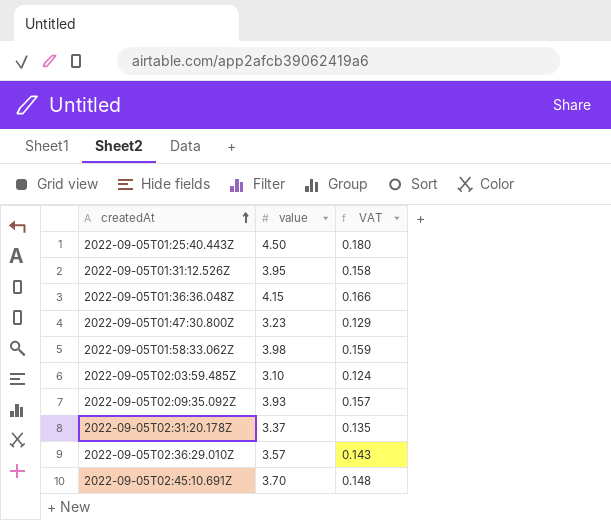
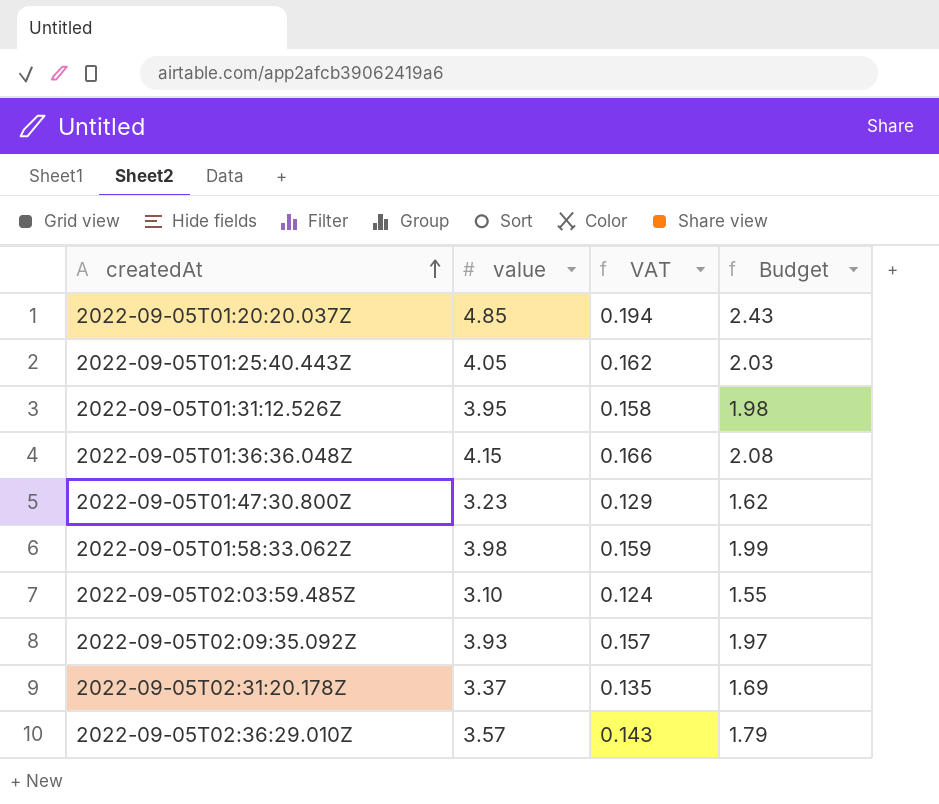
column Budget | formula: none -> [value] * 0.5
row 2022-09-05T02:45:10.691Z: 3.70 | 0.148 -> none
row 2022-09-05T01:20:20.037Z: none -> 4.85 | 0.194 | 2.43
2022-09-05T01:25:40.443Z | value: 4.50 -> 4.05
2022-09-05T01:25:40.443Z | VAT: 0.180 -> 0.162

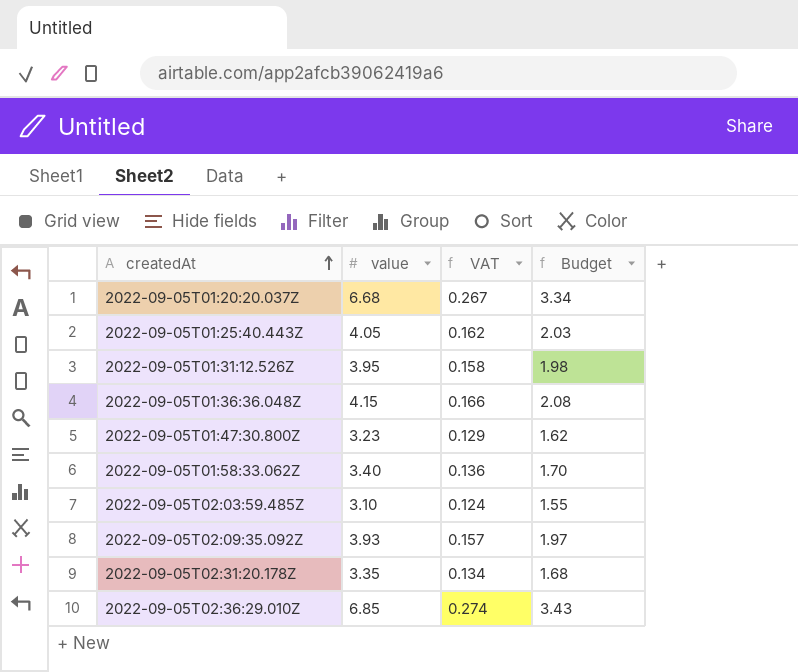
2022-09-05T01:20:20.037Z | value: 4.85 -> 6.68
2022-09-05T01:20:20.037Z | VAT: 0.194 -> 0.267
2022-09-05T01:20:20.037Z | Budget: 2.43 -> 3.34
2022-09-05T01:58:33.062Z | value: 3.98 -> 3.40
2022-09-05T01:58:33.062Z | VAT: 0.159 -> 0.136
2022-09-05T01:58:33.062Z | Budget: 1.99 -> 1.70
2022-09-05T02:31:20.178Z | value: 3.37 -> 3.35
2022-09-05T02:31:20.178Z | VAT: 0.135 -> 0.134
2022-09-05T02:31:20.178Z | Budget: 1.69 -> 1.68
2022-09-05T02:36:29.010Z | value: 3.57 -> 6.85
2022-09-05T02:36:29.010Z | VAT: 0.143 -> 0.274
2022-09-05T02:36:29.010Z | Budget: 1.79 -> 3.43

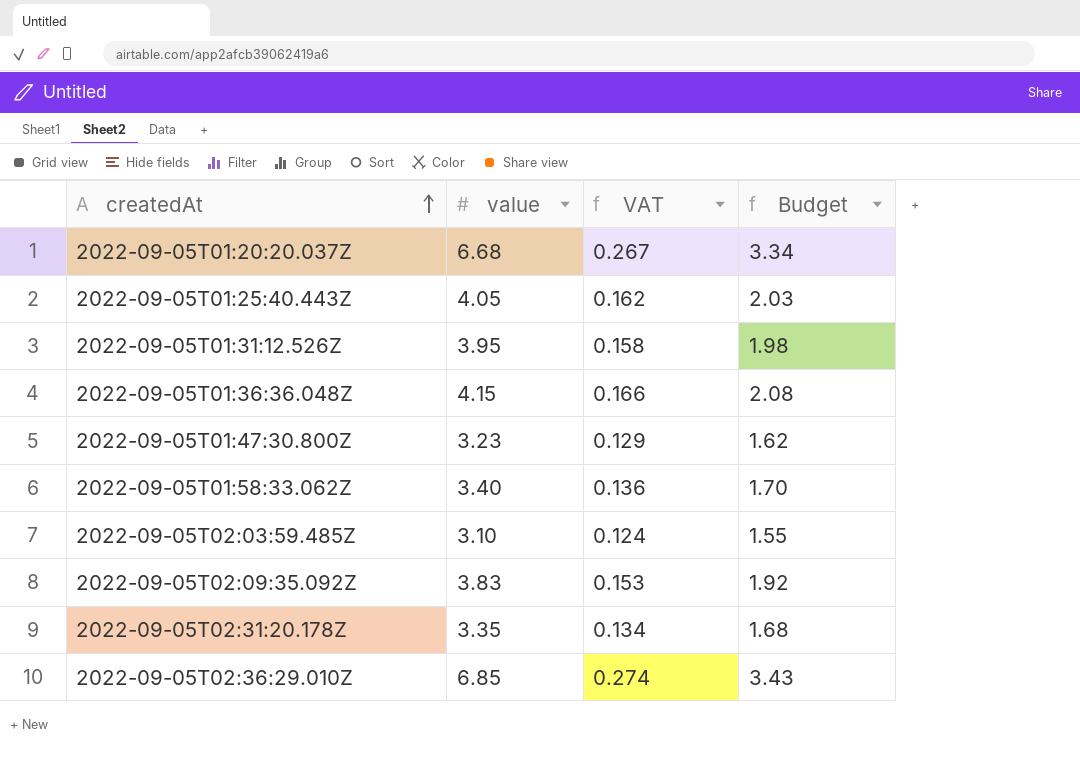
2022-09-05T02:09:35.092Z | value: 3.93 -> 3.83
2022-09-05T02:09:35.092Z | VAT: 0.157 -> 0.153
2022-09-05T02:09:35.092Z | Budget: 1.97 -> 1.92

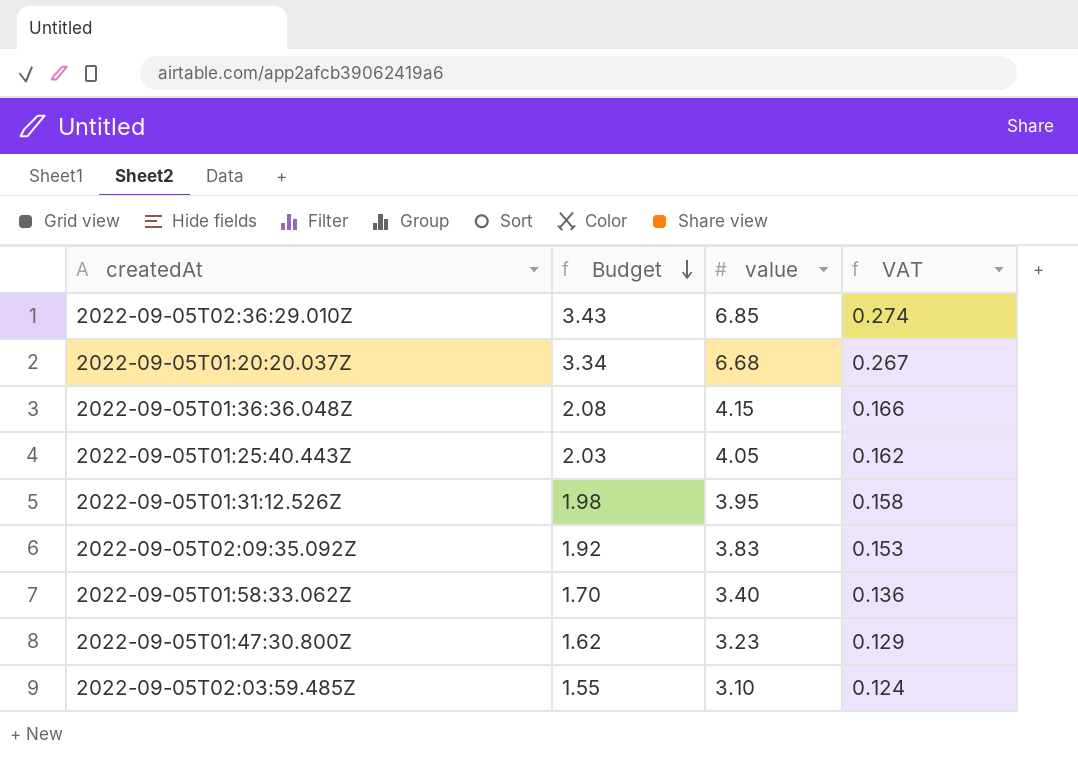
row order: createdAt ascending -> Budget descending
column Budget | position: 4 -> 2
row 2022-09-05T02:31:20.178Z: 3.35 | 0.134 | 1.68 -> none

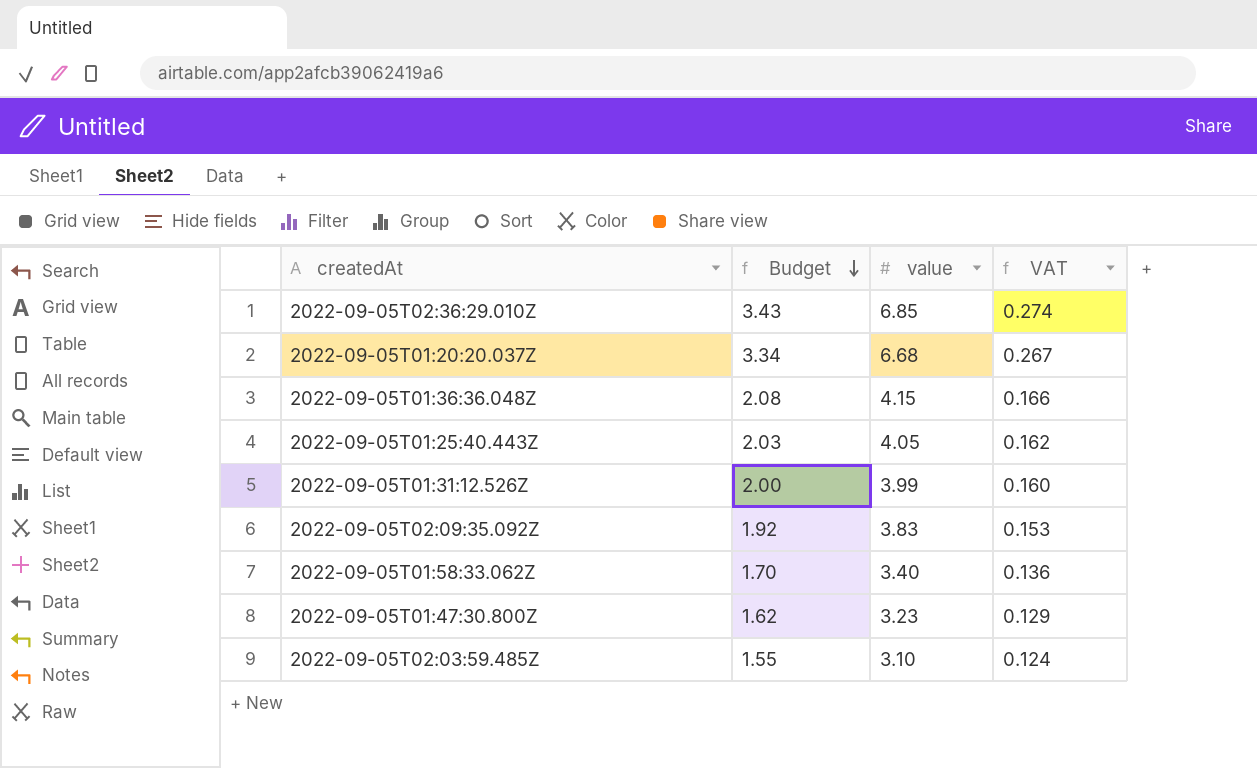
2022-09-05T01:31:12.526Z | Budget: 1.98 -> 2.00
2022-09-05T01:31:12.526Z | value: 3.95 -> 3.99
2022-09-05T01:31:12.526Z | VAT: 0.158 -> 0.160

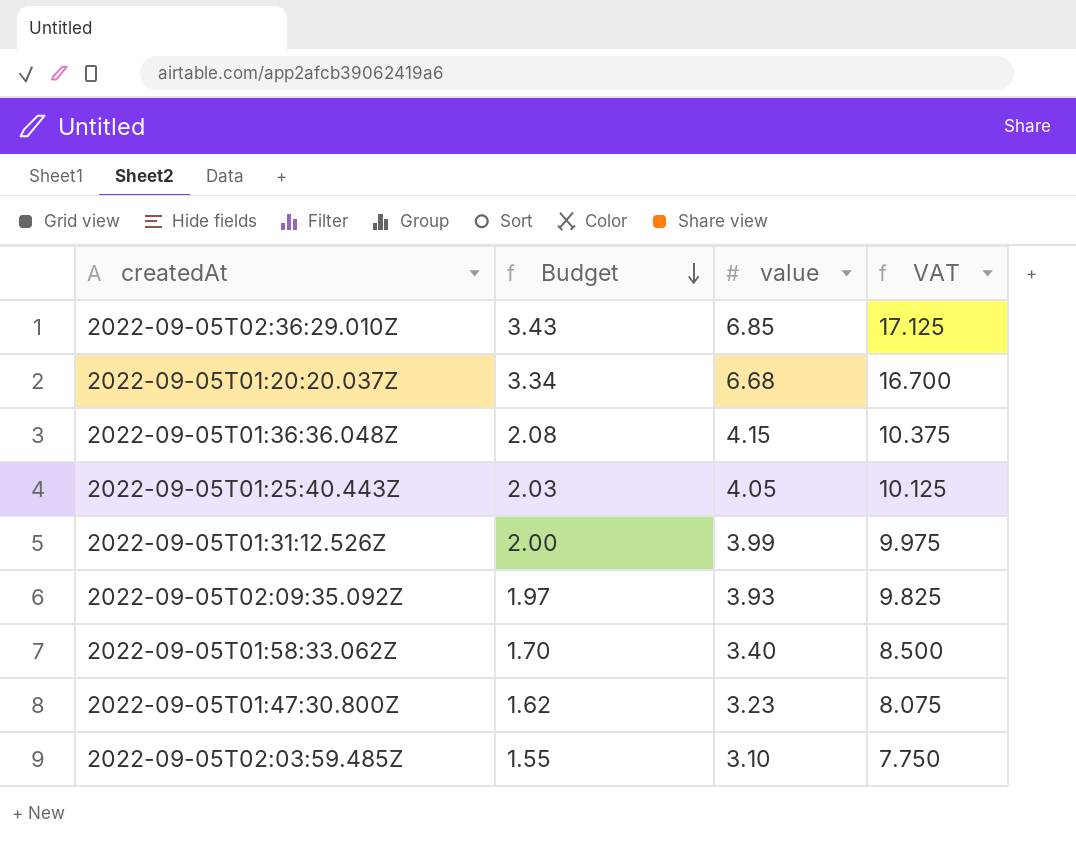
column VAT | formula: [value] * 0.04 -> [value] * 2.5
2022-09-05T02:09:35.092Z | Budget: 1.92 -> 1.97
2022-09-05T02:09:35.092Z | value: 3.83 -> 3.93

